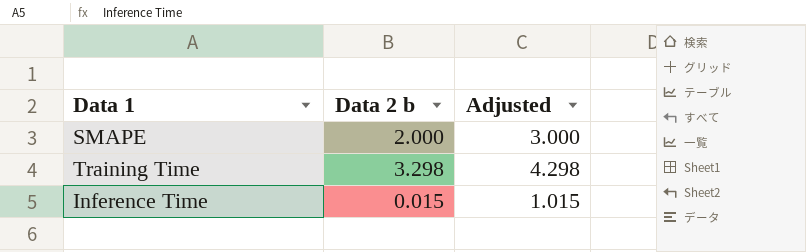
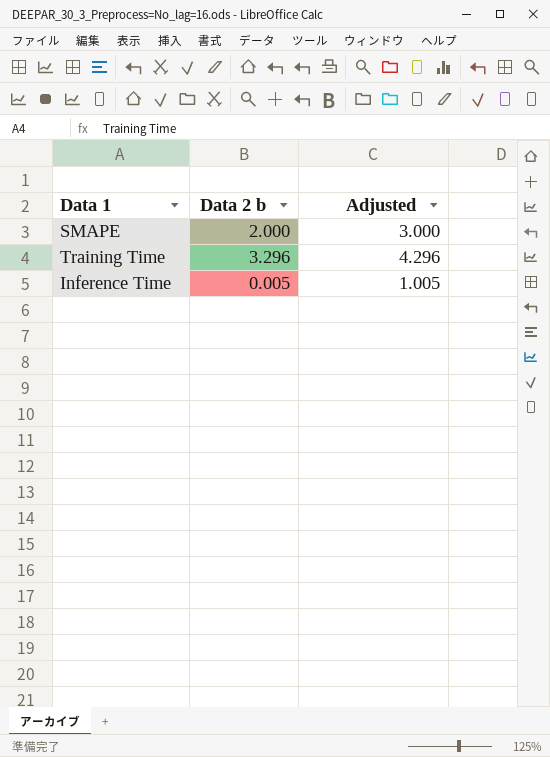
Training Time | Data 2 b: 3.298 -> 3.296
Training Time | Adjusted: 4.298 -> 4.296
Inference Time | Data 2 b: 0.015 -> 0.005
Inference Time | Adjusted: 1.015 -> 1.005

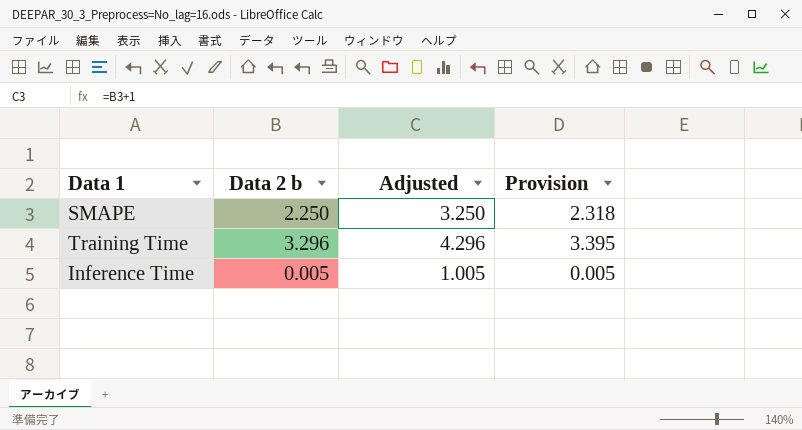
column Provision | formula: none -> [Data 2 b] * 1.03
SMAPE | Data 2 b: 2.000 -> 2.250
SMAPE | Adjusted: 3.000 -> 3.250

